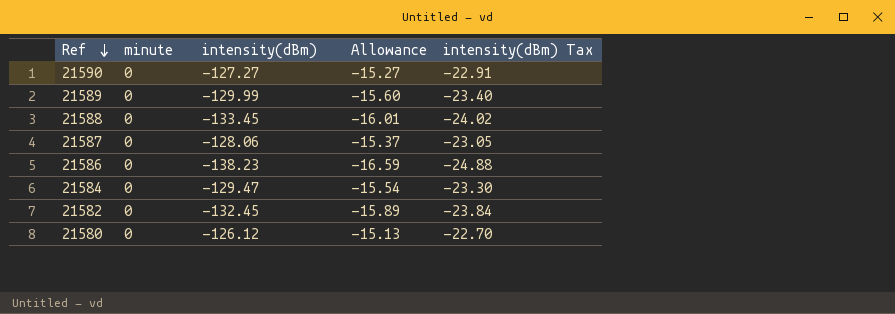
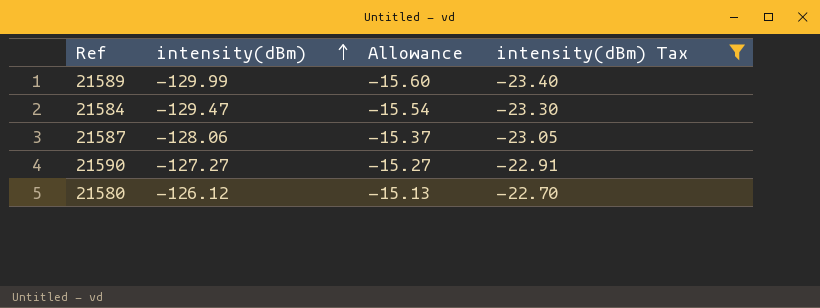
filter: none -> intensity(dBm) Tax >= -23.40
row order: Ref descending -> intensity(dBm) ascending
column minute | position: 2 -> none

